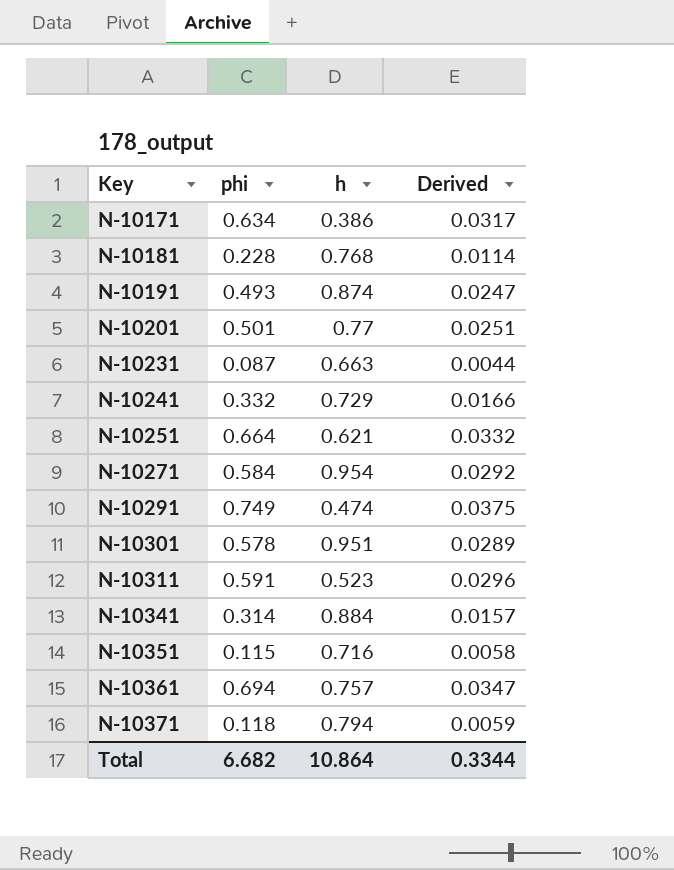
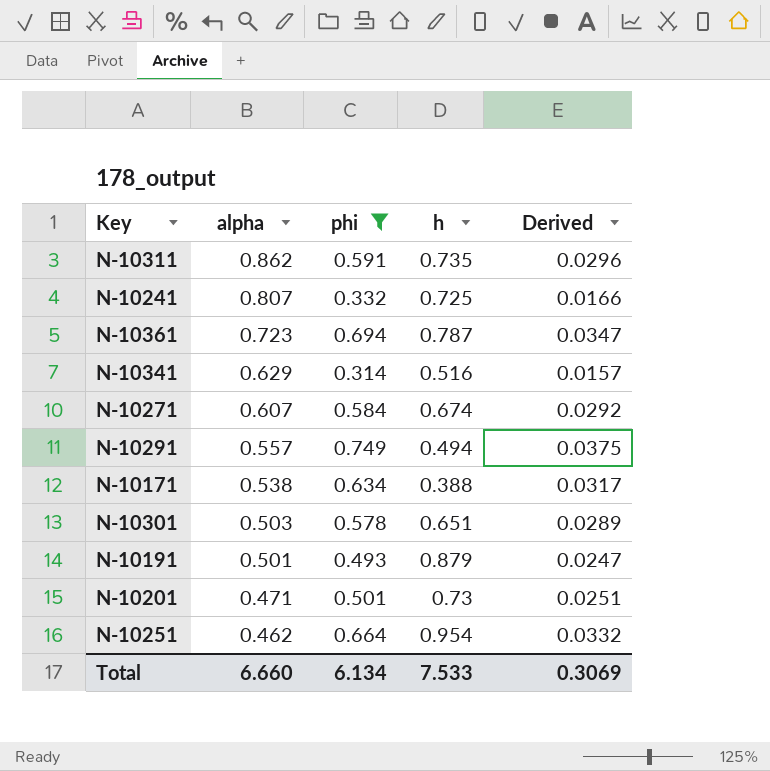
filter: none -> phi >= 0.314
row order: Key ascending -> alpha descending
column alpha | position: none -> 2
N-10311 | h: 0.523 -> 0.735
N-10241 | h: 0.729 -> 0.725
N-10361 | h: 0.757 -> 0.787
N-10341 | h: 0.884 -> 0.516
N-10271 | h: 0.954 -> 0.674
N-10291 | h: 0.474 -> 0.494
N-10171 | h: 0.386 -> 0.388
N-10301 | h: 0.951 -> 0.651
N-10191 | h: 0.874 -> 0.879
N-10201 | h: 0.77 -> 0.73
N-10251 | h: 0.621 -> 0.954
Total | phi: 6.682 -> 6.134
Total | h: 10.864 -> 7.533
Total | Derived: 0.3344 -> 0.3069

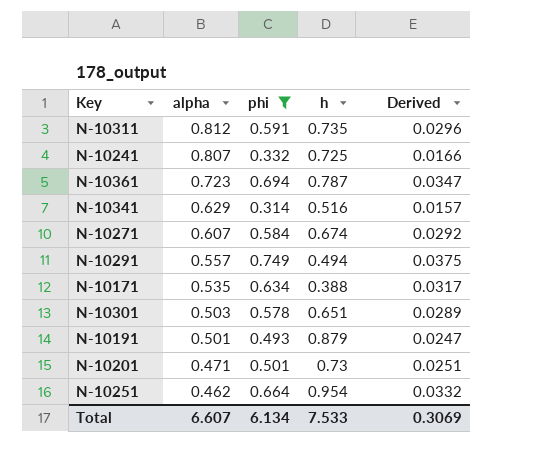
N-10311 | alpha: 0.862 -> 0.812
N-10171 | alpha: 0.538 -> 0.535
Total | alpha: 6.660 -> 6.607

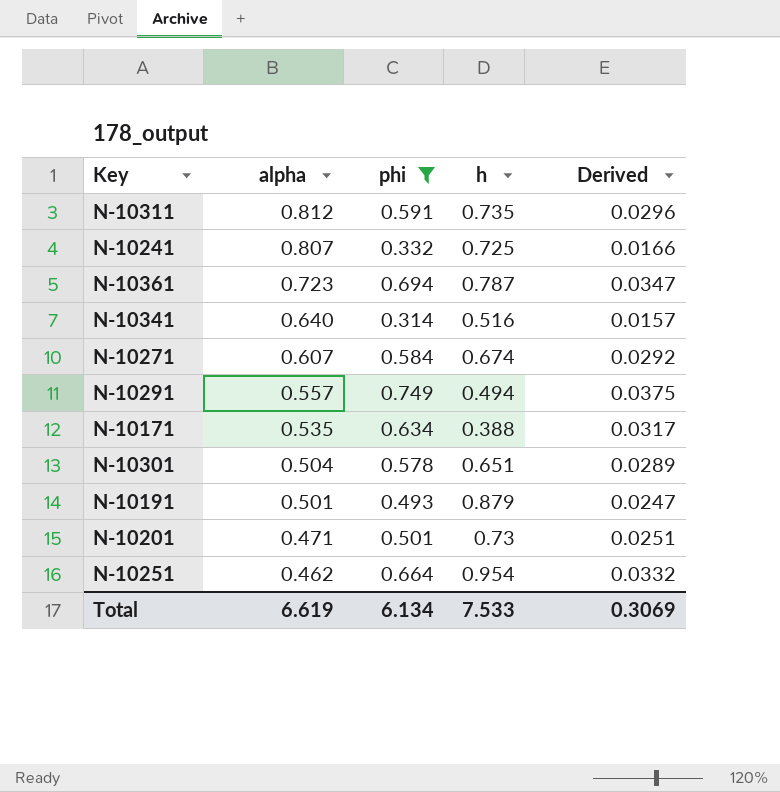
N-10341 | alpha: 0.629 -> 0.640
N-10301 | alpha: 0.503 -> 0.504
Total | alpha: 6.607 -> 6.619

